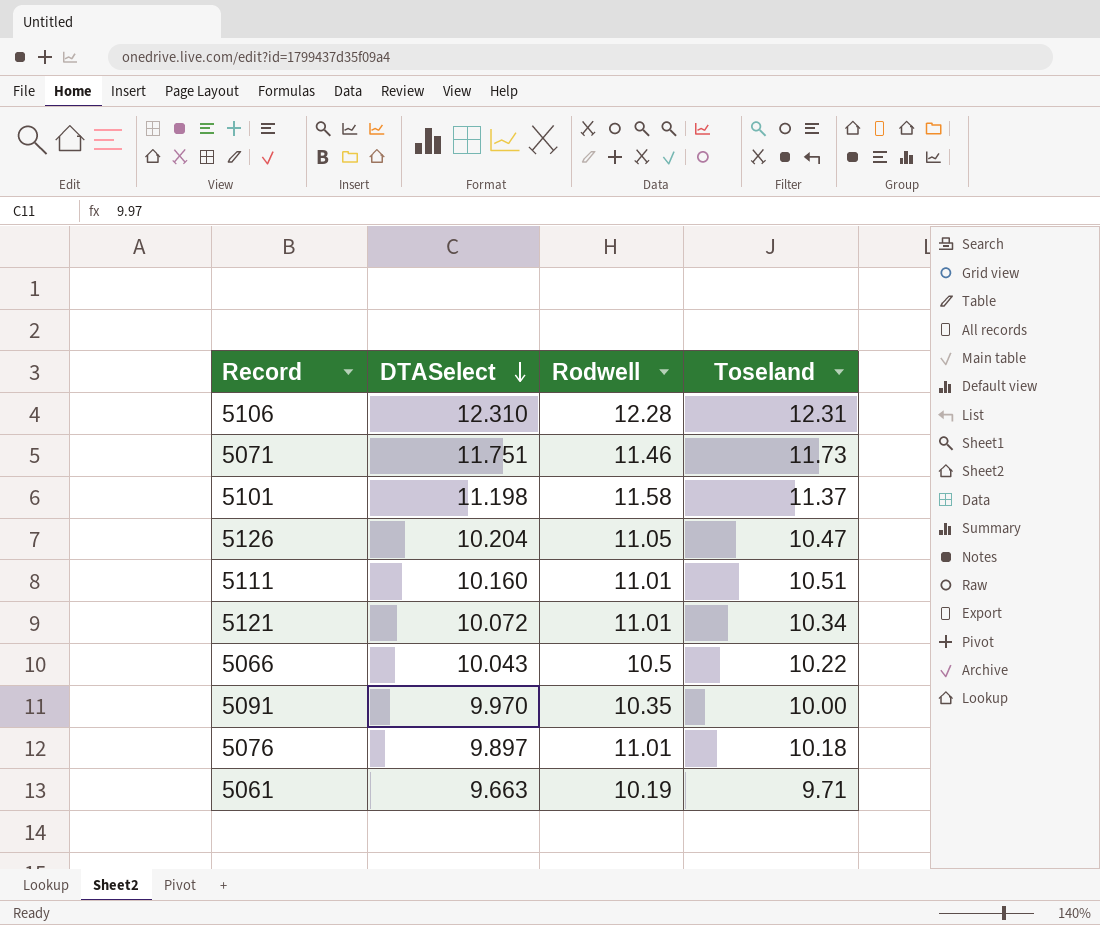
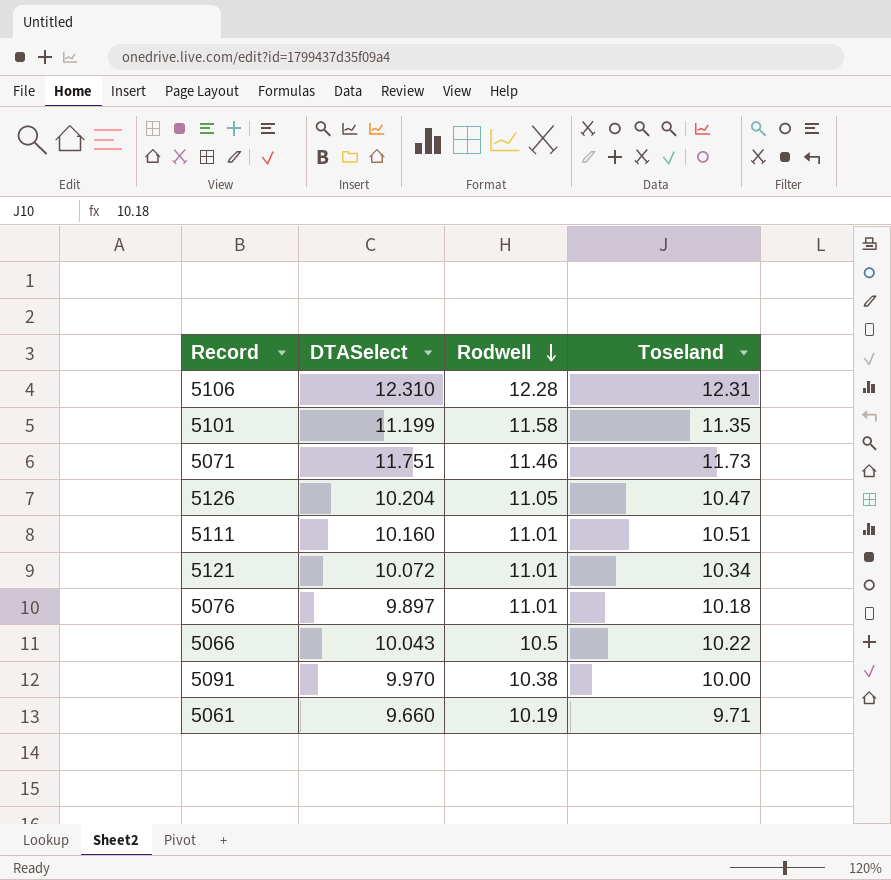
row order: DTASelect descending -> Rodwell descending
5101 | DTASelect: 11.198 -> 11.199
5101 | Toseland: 11.37 -> 11.35
5091 | Rodwell: 10.35 -> 10.38
5061 | DTASelect: 9.663 -> 9.660

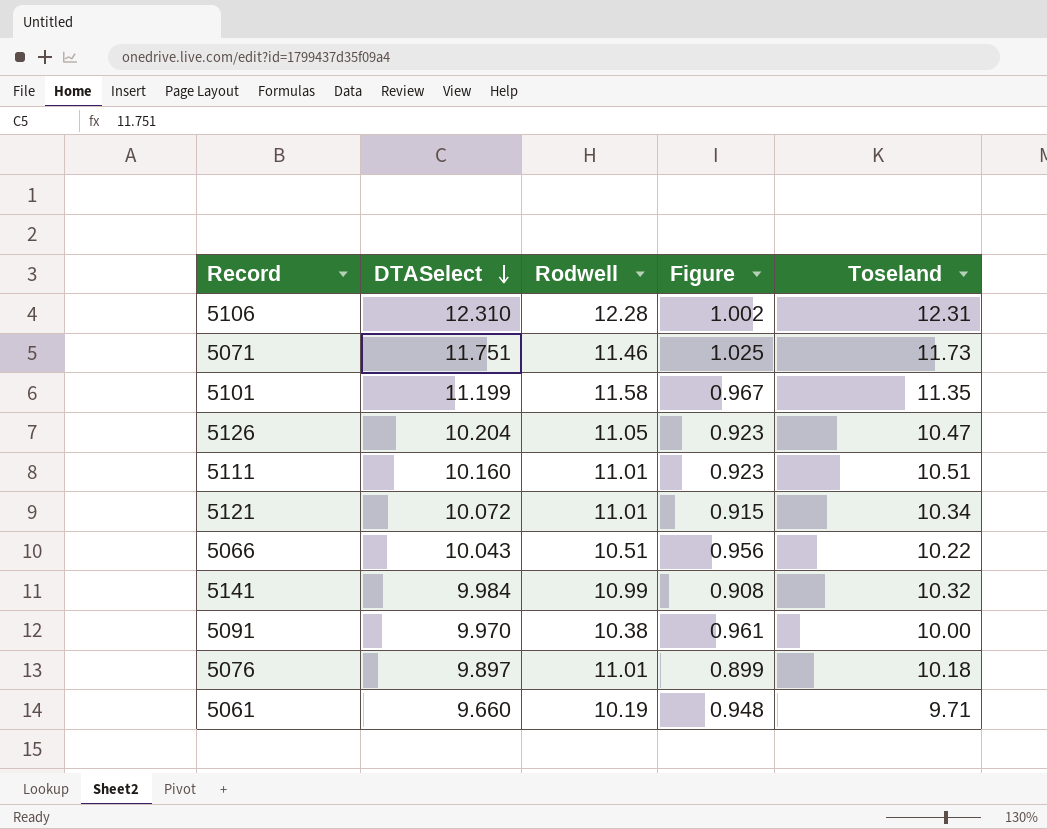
row order: Rodwell descending -> DTASelect descending
column Figure | formula: none -> [DTASelect] / [Rodwell]
5066 | Rodwell: 10.5 -> 10.51
row 5141: none -> 9.984 | 10.99 | 0.908 | 10.32

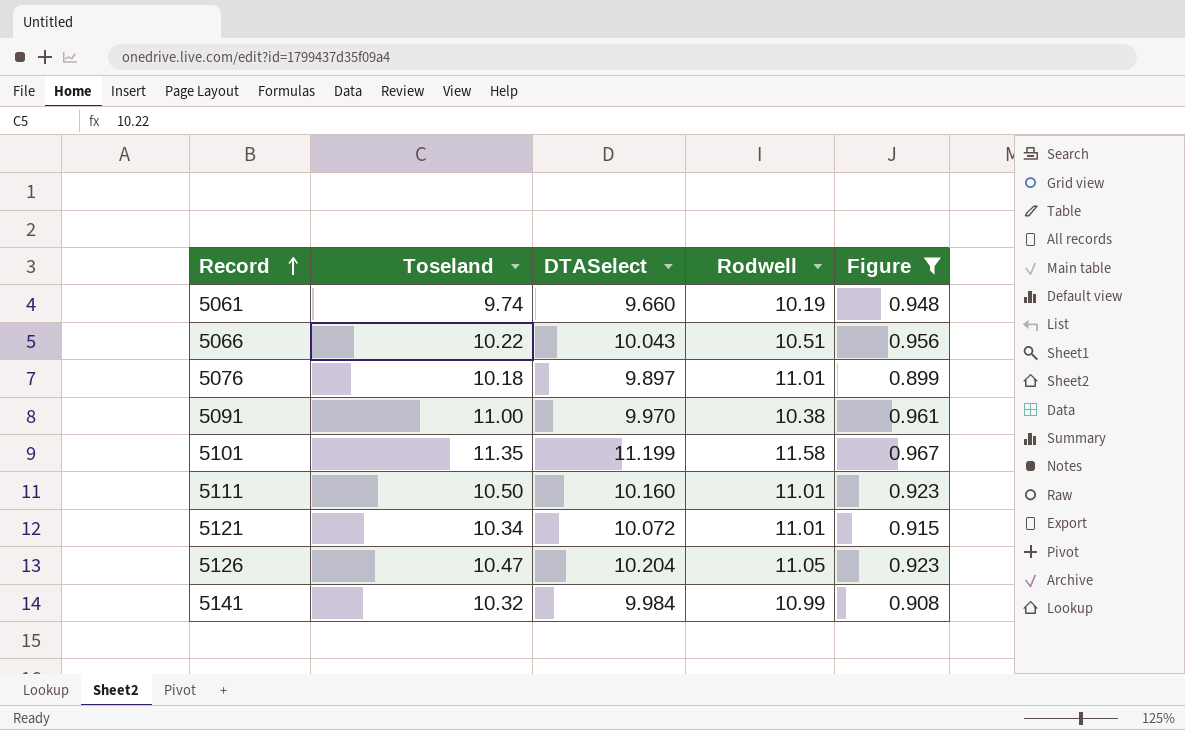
filter: none -> Figure <= 0.967
row order: DTASelect descending -> Record ascending
column Toseland | position: 5 -> 2
5061 | Toseland: 9.71 -> 9.74
5091 | Toseland: 10.00 -> 11.00
5111 | Toseland: 10.51 -> 10.50

